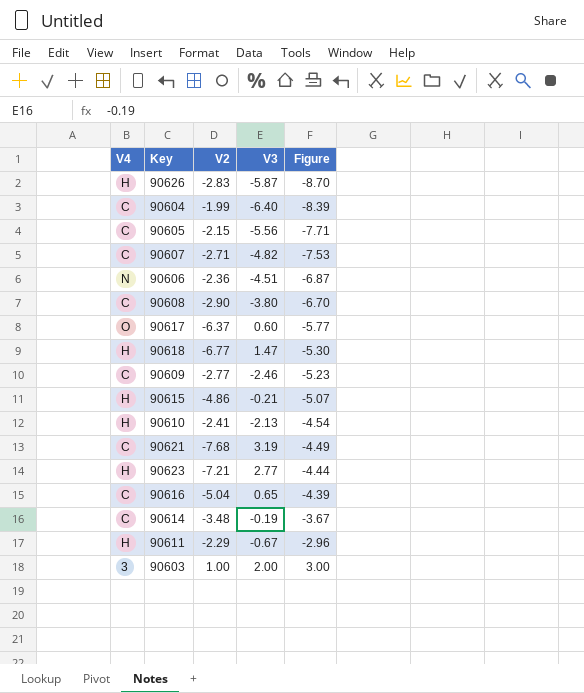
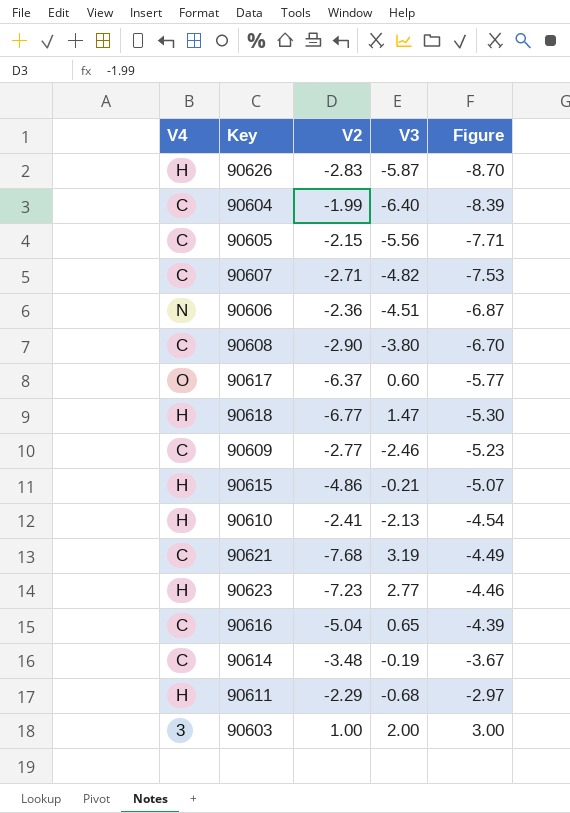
90623 | V2: -7.21 -> -7.23
90623 | Figure: -4.44 -> -4.46
90611 | V3: -0.67 -> -0.68
90611 | Figure: -2.96 -> -2.97

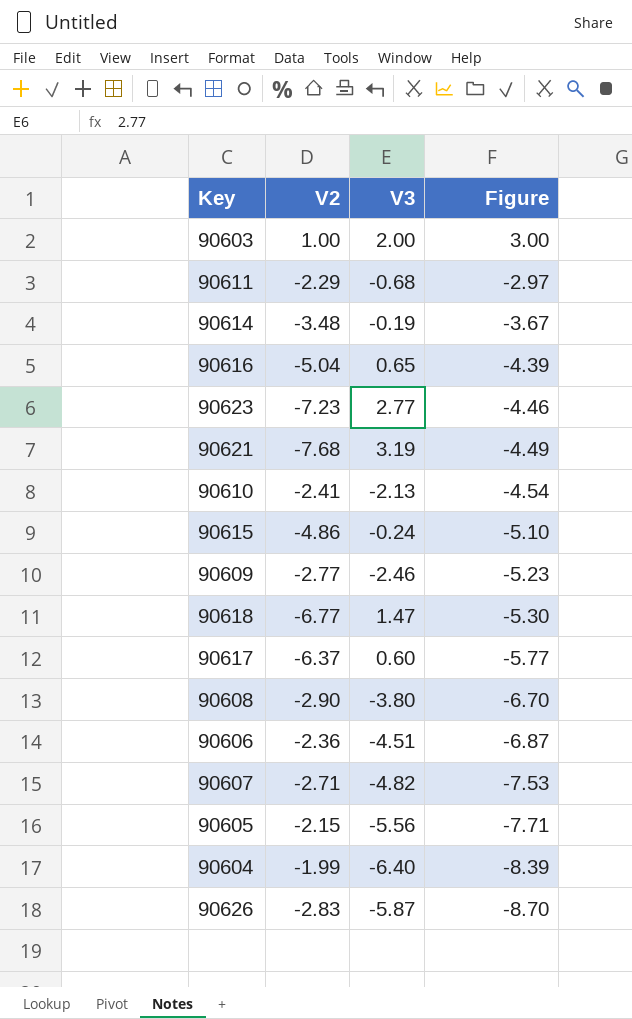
row order: Figure ascending -> Figure descending
column V4 | position: 1 -> none
90615 | V3: -0.21 -> -0.24
90615 | Figure: -5.07 -> -5.10

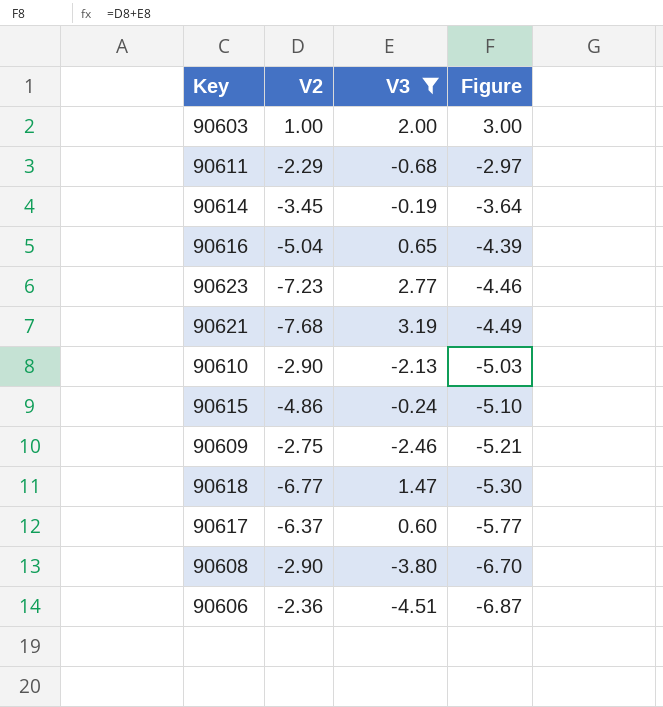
filter: none -> V3 >= -4.51
90614 | V2: -3.48 -> -3.45
90614 | Figure: -3.67 -> -3.64
90610 | V2: -2.41 -> -2.90
90610 | Figure: -4.54 -> -5.03
90609 | V2: -2.77 -> -2.75
90609 | Figure: -5.23 -> -5.21

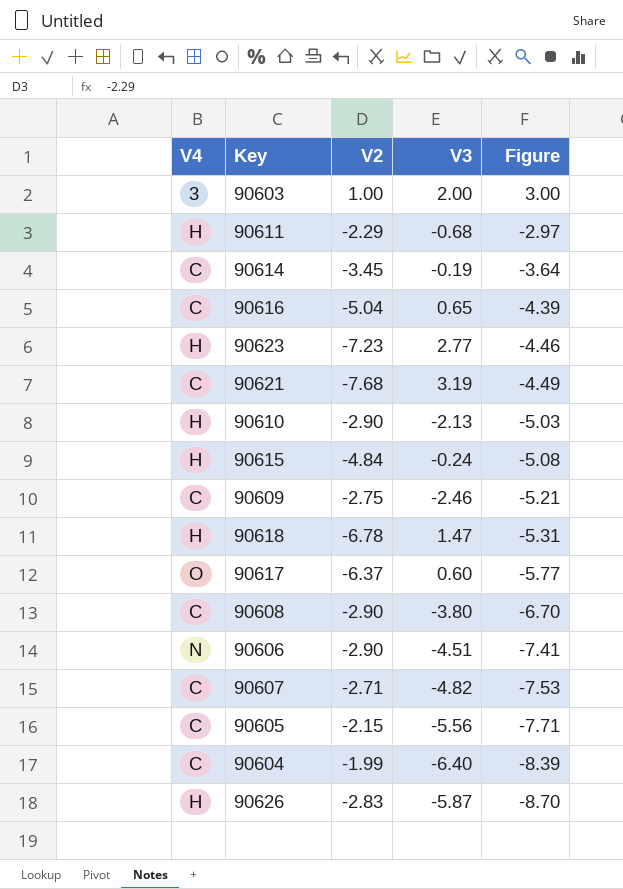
filter: V3 >= -4.51 -> none
column V4 | position: none -> 1
90615 | V2: -4.86 -> -4.84
90615 | Figure: -5.10 -> -5.08
90618 | V2: -6.77 -> -6.78
90618 | Figure: -5.30 -> -5.31
90606 | V2: -2.36 -> -2.90
90606 | Figure: -6.87 -> -7.41

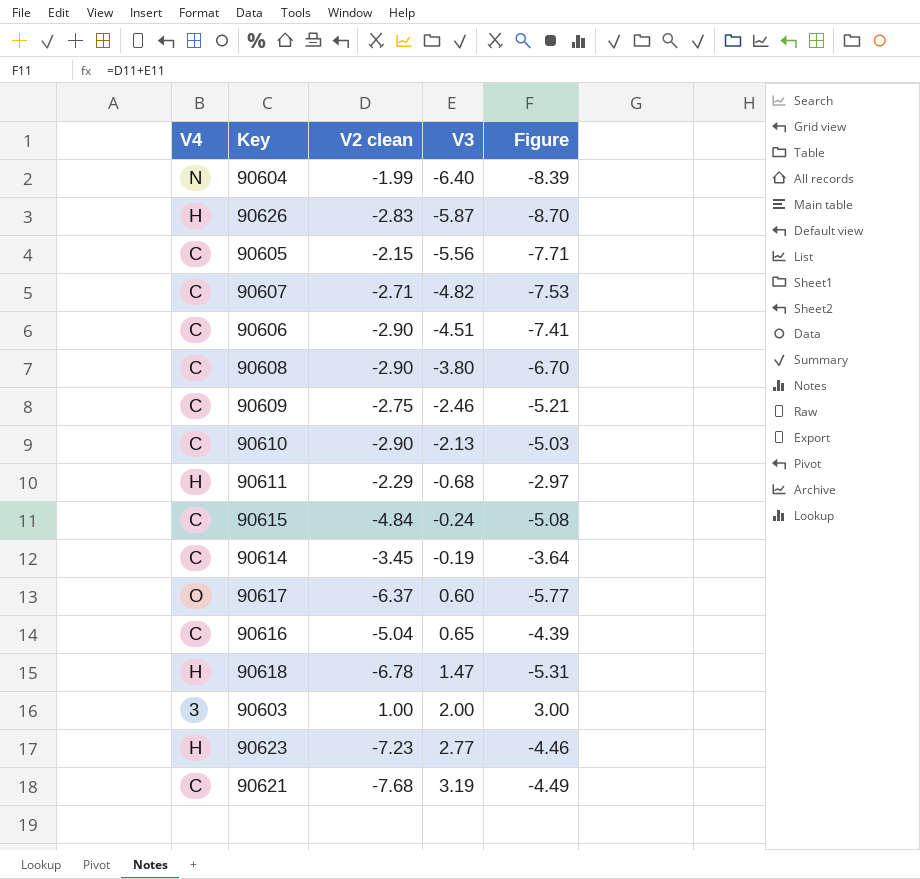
row order: Figure descending -> V3 ascending
column name: V2 -> V2 clean
90604 | V4: C -> N
90606 | V4: N -> C
90610 | V4: H -> C
90615 | V4: H -> C

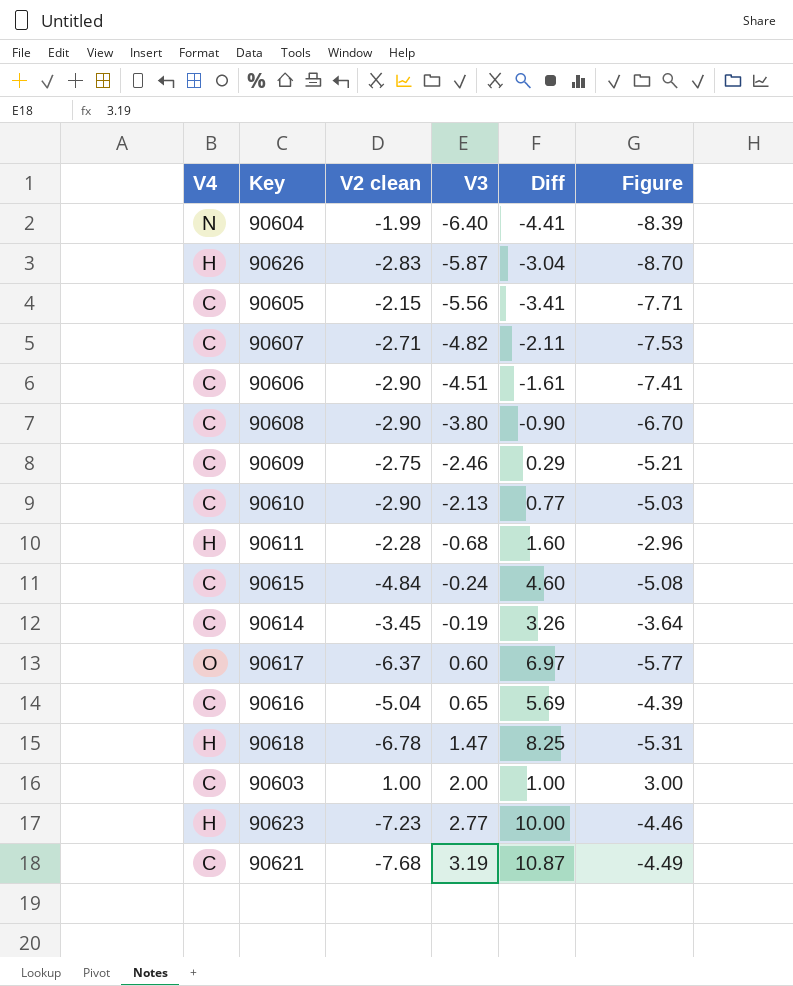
column Diff | formula: none -> [V3] - [V2 clean]
90611 | V2 clean: -2.29 -> -2.28
90611 | Figure: -2.97 -> -2.96
90603 | V4: 3 -> C

